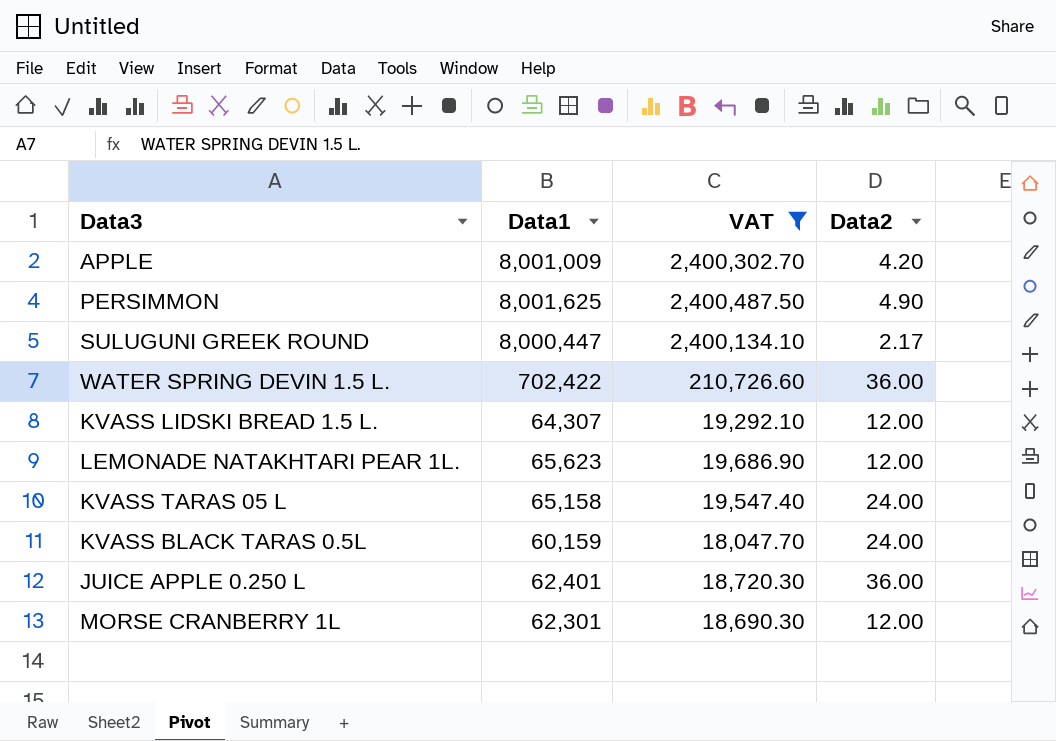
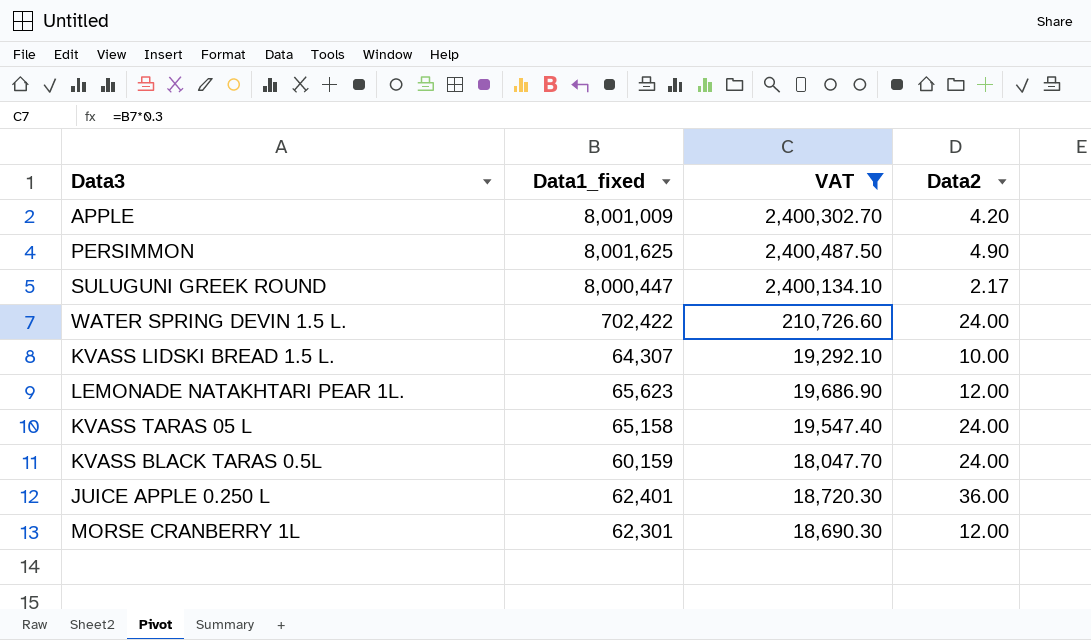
column name: Data1 -> Data1_fixed
WATER SPRING DEVIN 1.5 L. | Data2: 36.00 -> 24.00
KVASS LIDSKI BREAD 1.5 L. | Data2: 12.00 -> 10.00

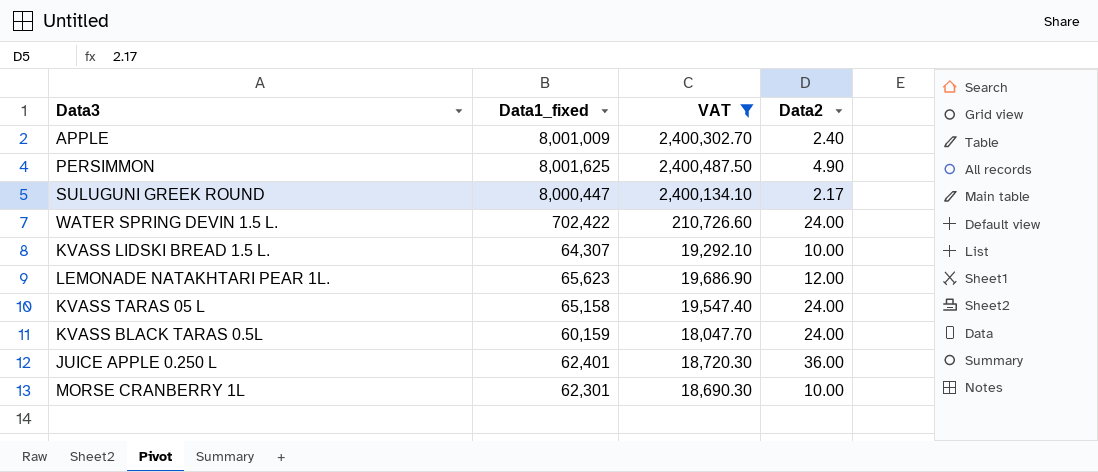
APPLE | Data2: 4.20 -> 2.40
MORSE CRANBERRY 1L | Data2: 12.00 -> 10.00

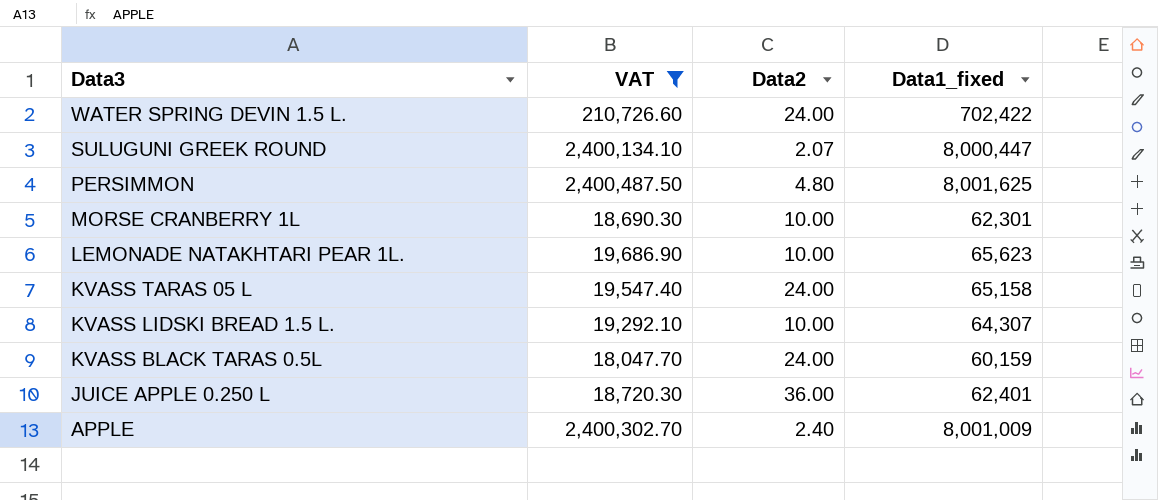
row order: none -> Data3 descending
column Data1_fixed | position: 2 -> 4
SULUGUNI GREEK ROUND | Data2: 2.17 -> 2.07
PERSIMMON | Data2: 4.90 -> 4.80
LEMONADE NATAKHTARI PEAR 1L. | Data2: 12.00 -> 10.00

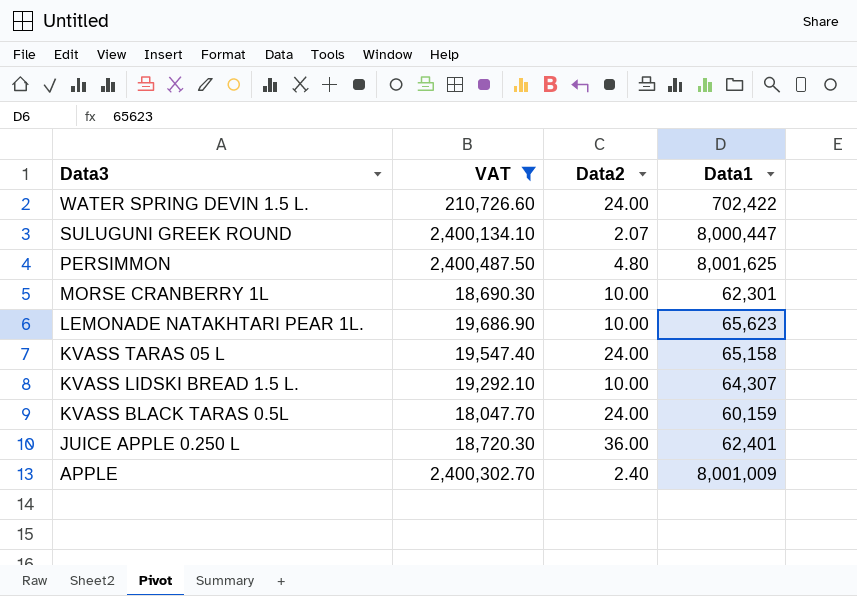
column name: Data1_fixed -> Data1

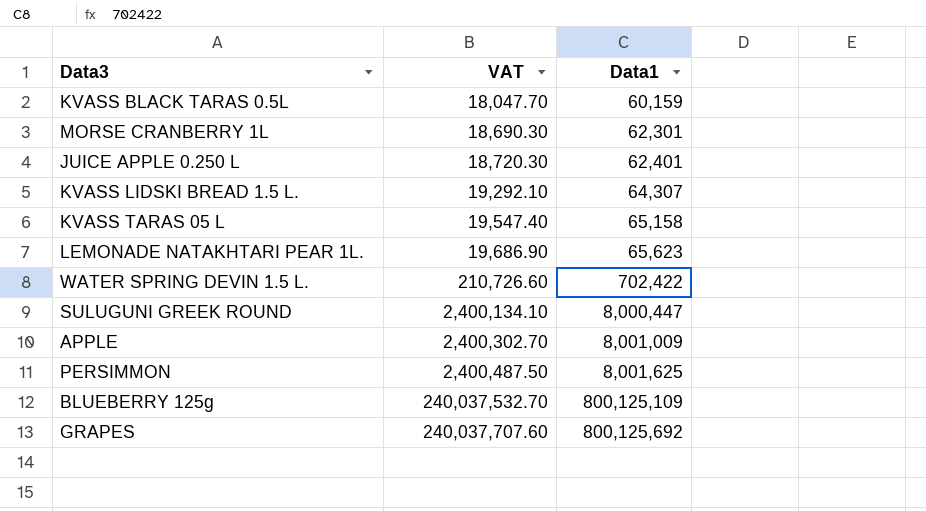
filter: VAT <= 2,400,487.50 -> none
row order: Data3 descending -> VAT ascending
column Data2 | position: 3 -> none

